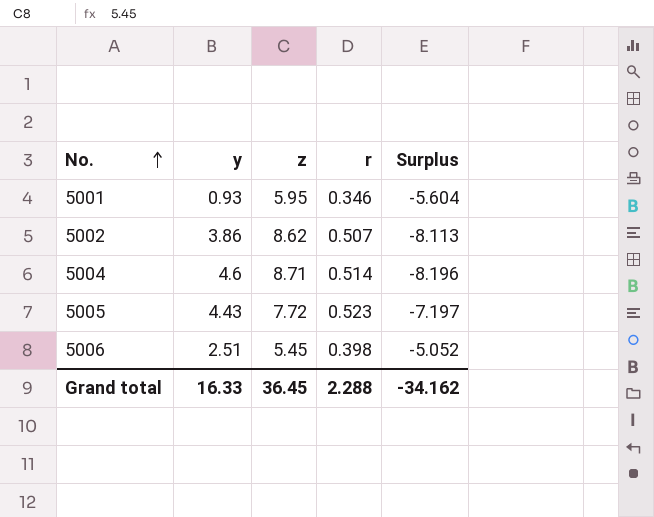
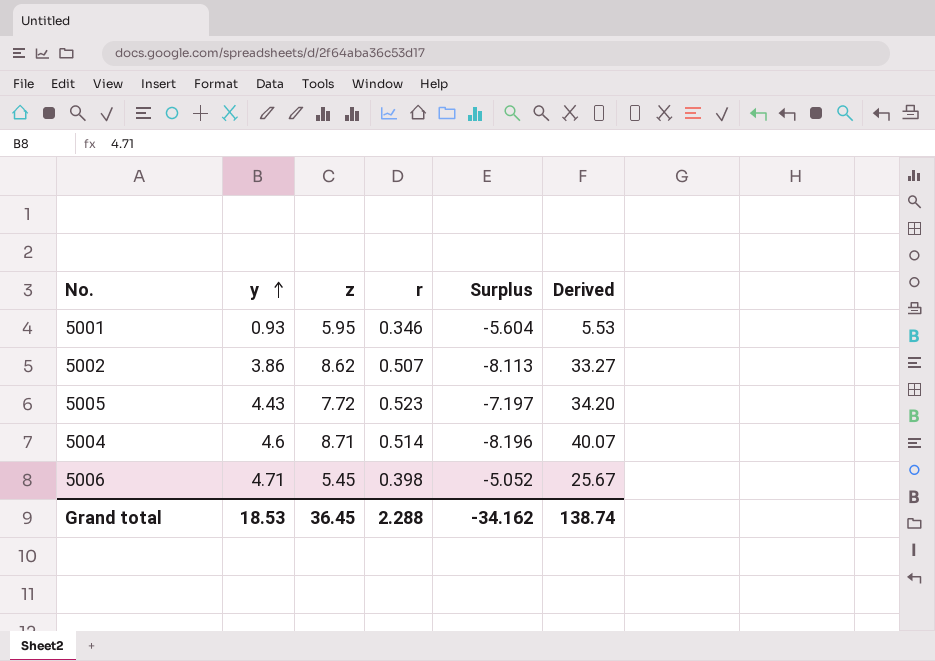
row order: No. ascending -> y ascending
column Derived | formula: none -> [y] * [z]
5006 | y: 2.51 -> 4.71
Grand total | y: 16.33 -> 18.53

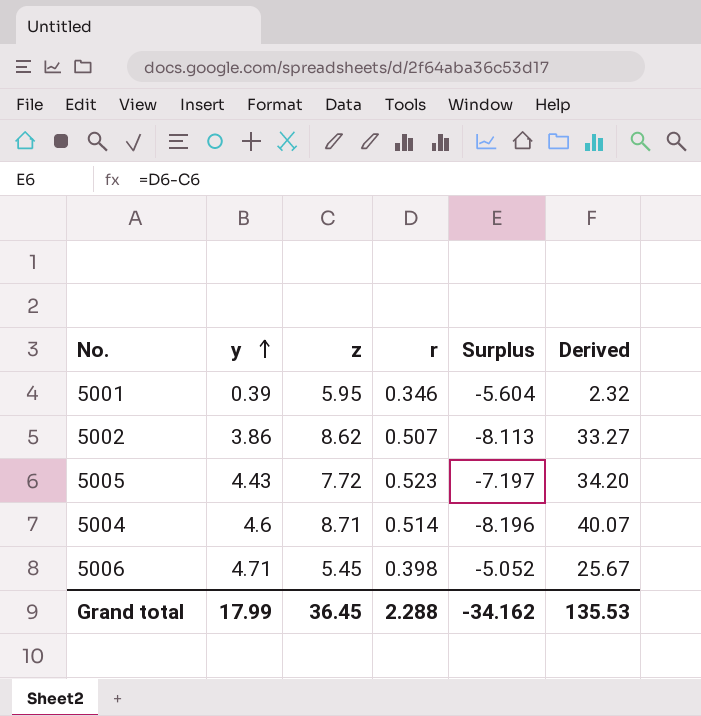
5001 | y: 0.93 -> 0.39
5001 | Derived: 5.53 -> 2.32
Grand total | y: 18.53 -> 17.99
Grand total | Derived: 138.74 -> 135.53

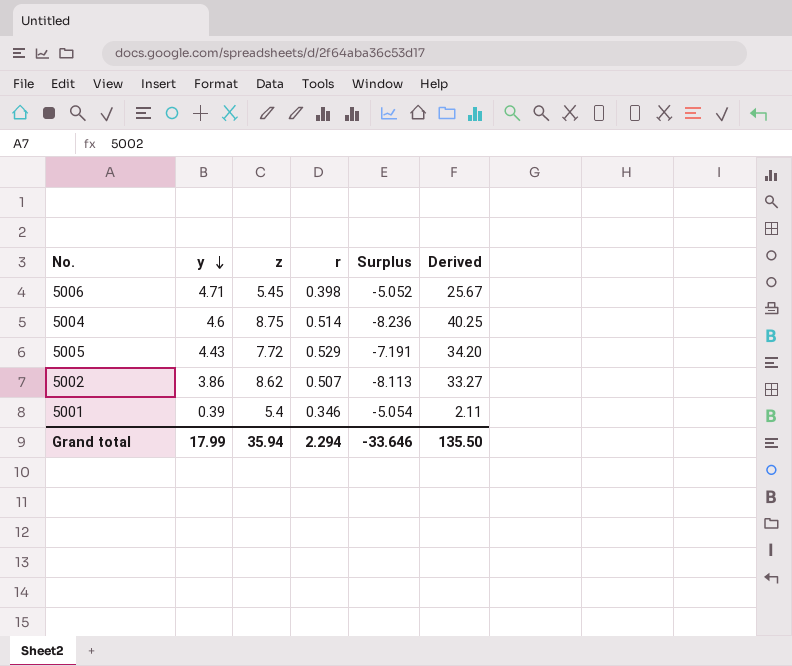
row order: y ascending -> y descending
5004 | z: 8.71 -> 8.75
5004 | Surplus: -8.196 -> -8.236
5004 | Derived: 40.07 -> 40.25
5005 | r: 0.523 -> 0.529
5005 | Surplus: -7.197 -> -7.191
5001 | z: 5.95 -> 5.4
5001 | Surplus: -5.604 -> -5.054
5001 | Derived: 2.32 -> 2.11
Grand total | z: 36.45 -> 35.94
Grand total | r: 2.288 -> 2.294
Grand total | Surplus: -34.162 -> -33.646
Grand total | Derived: 135.53 -> 135.50

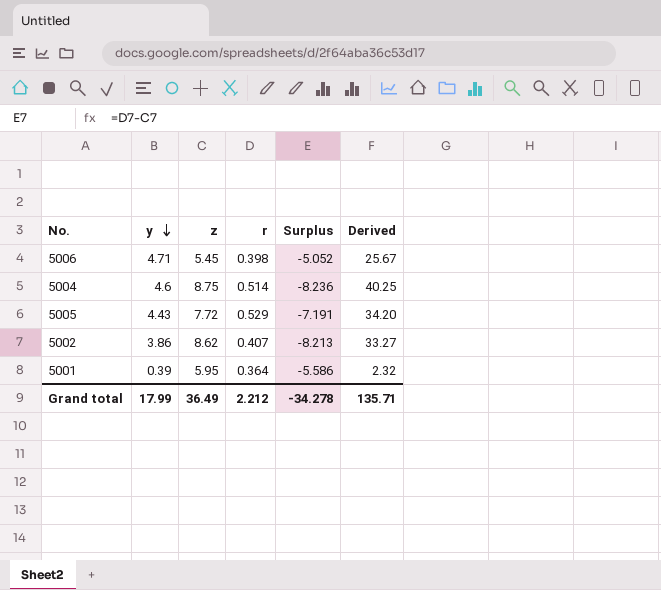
5002 | r: 0.507 -> 0.407
5002 | Surplus: -8.113 -> -8.213
5001 | z: 5.4 -> 5.95
5001 | r: 0.346 -> 0.364
5001 | Surplus: -5.054 -> -5.586
5001 | Derived: 2.11 -> 2.32
Grand total | z: 35.94 -> 36.49
Grand total | r: 2.294 -> 2.212
Grand total | Surplus: -33.646 -> -34.278
Grand total | Derived: 135.50 -> 135.71

